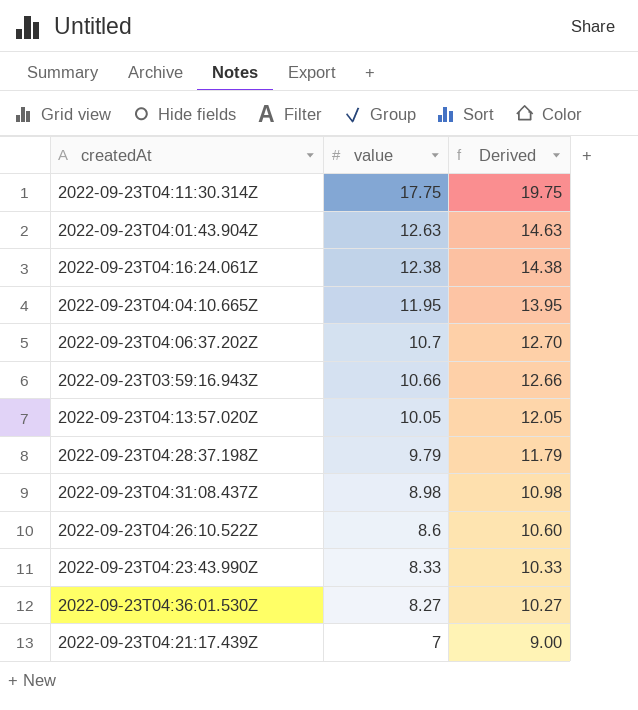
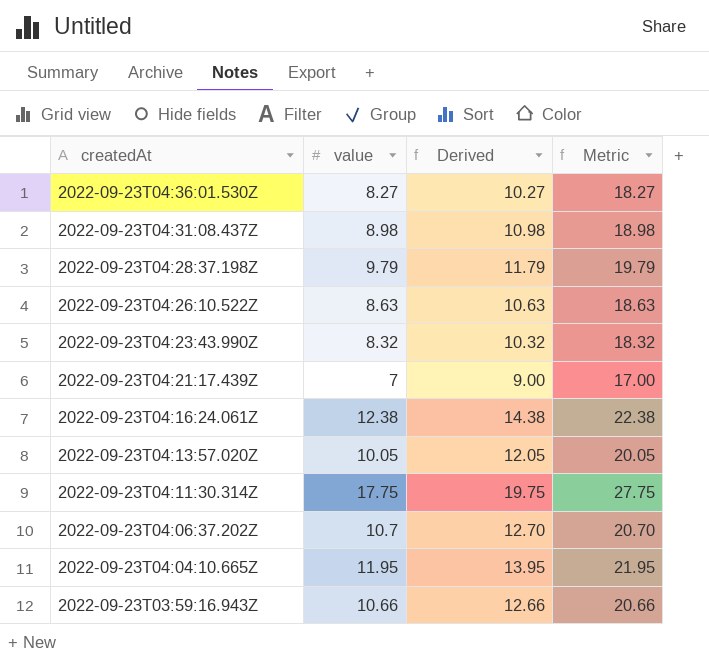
row order: value descending -> createdAt descending
column Metric | formula: none -> [value] + 10
row 2022-09-23T04:01:43.904Z: 12.63 | 14.63 -> none
2022-09-23T04:26:10.522Z | value: 8.6 -> 8.63
2022-09-23T04:26:10.522Z | Derived: 10.60 -> 10.63
2022-09-23T04:23:43.990Z | value: 8.33 -> 8.32
2022-09-23T04:23:43.990Z | Derived: 10.33 -> 10.32

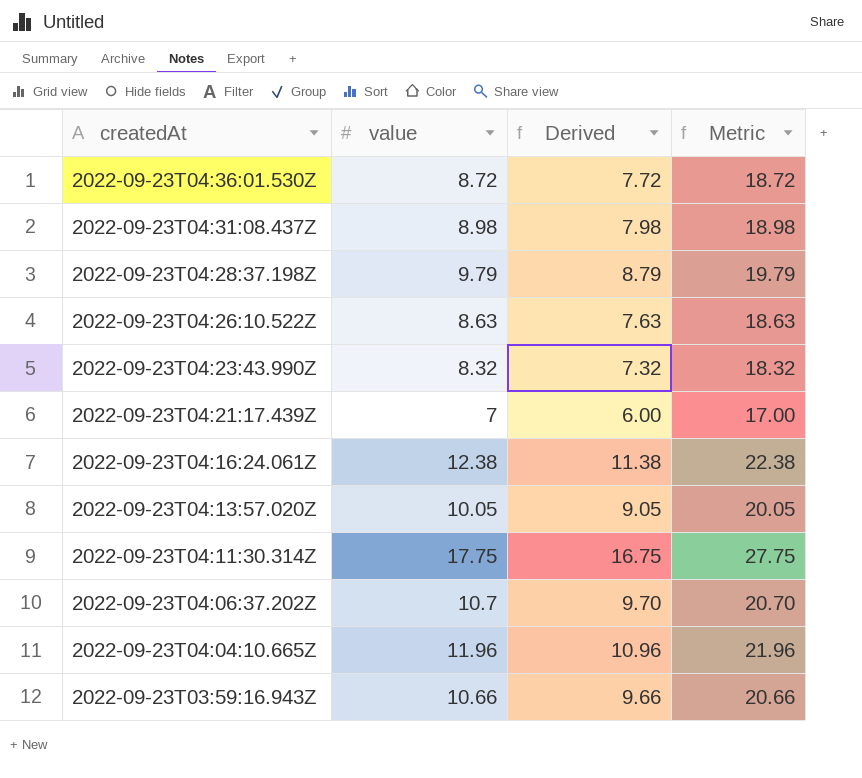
column Derived | formula: [value] + 2 -> [value] - 1
2022-09-23T04:36:01.530Z | value: 8.27 -> 8.72
2022-09-23T04:36:01.530Z | Metric: 18.27 -> 18.72
2022-09-23T04:04:10.665Z | value: 11.95 -> 11.96
2022-09-23T04:04:10.665Z | Metric: 21.95 -> 21.96

